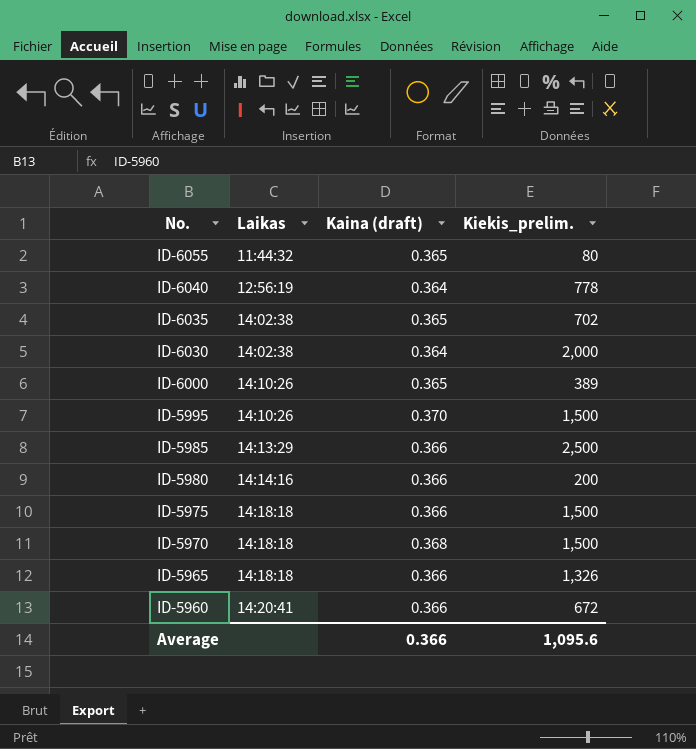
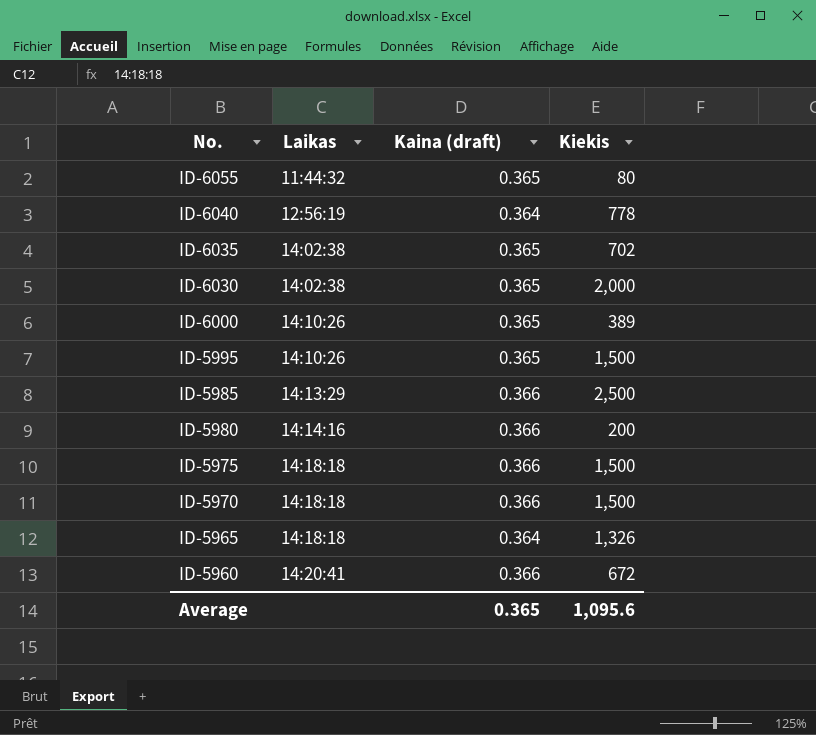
column name: Kiekis_prelim. -> Kiekis
ID-6030 | Kaina (draft): 0.364 -> 0.365
ID-5995 | Kaina (draft): 0.370 -> 0.365
ID-5970 | Kaina (draft): 0.368 -> 0.366
ID-5965 | Kaina (draft): 0.366 -> 0.364
Average | Kaina (draft): 0.366 -> 0.365

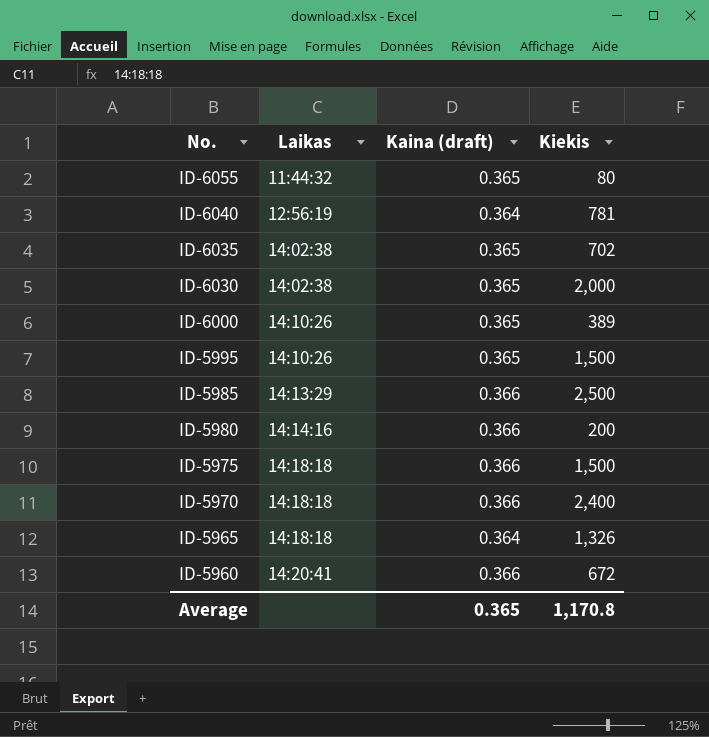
ID-6040 | Kiekis: 778 -> 781
ID-5970 | Kiekis: 1,500 -> 2,400
Average | Kiekis: 1,095.6 -> 1,170.8

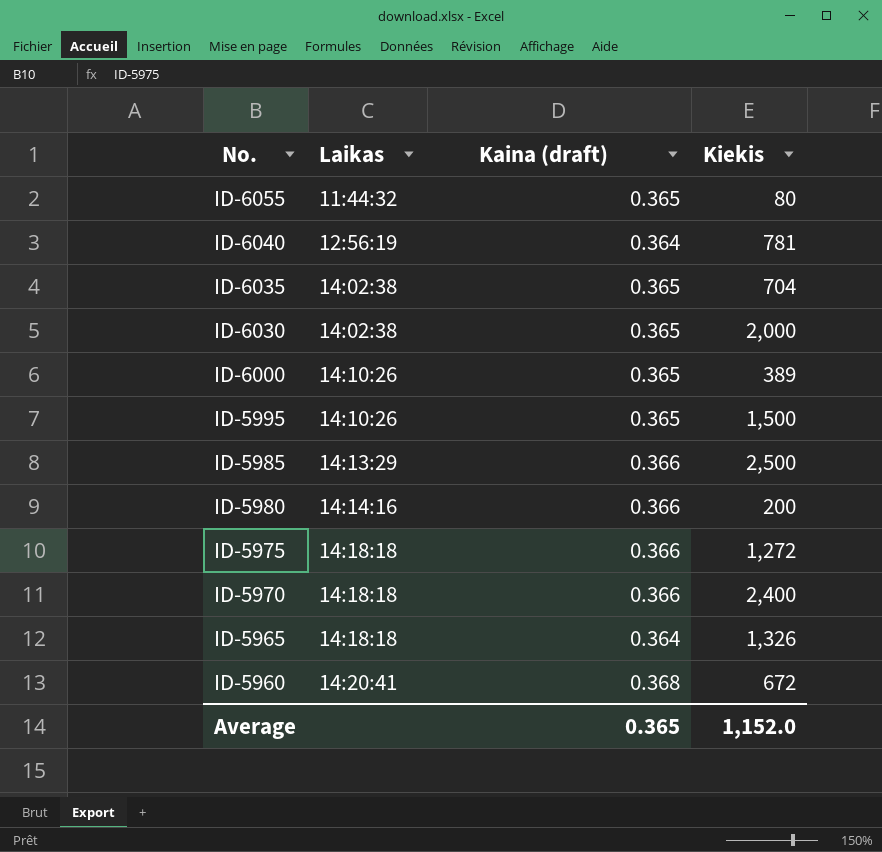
ID-6035 | Kiekis: 702 -> 704
ID-5975 | Kiekis: 1,500 -> 1,272
ID-5960 | Kaina (draft): 0.366 -> 0.368
Average | Kiekis: 1,170.8 -> 1,152.0

